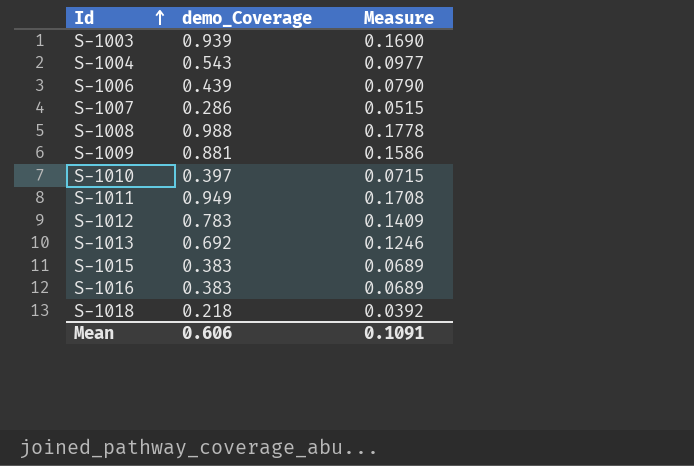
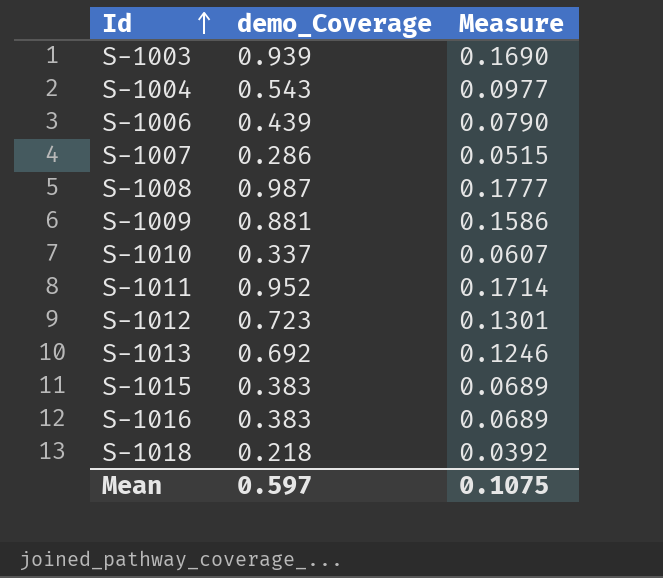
S-1008 | demo_Coverage: 0.988 -> 0.987
S-1008 | Measure: 0.1778 -> 0.1777
S-1010 | demo_Coverage: 0.397 -> 0.337
S-1010 | Measure: 0.0715 -> 0.0607
S-1011 | demo_Coverage: 0.949 -> 0.952
S-1011 | Measure: 0.1708 -> 0.1714
S-1012 | demo_Coverage: 0.783 -> 0.723
S-1012 | Measure: 0.1409 -> 0.1301
Mean | demo_Coverage: 0.606 -> 0.597
Mean | Measure: 0.1091 -> 0.1075

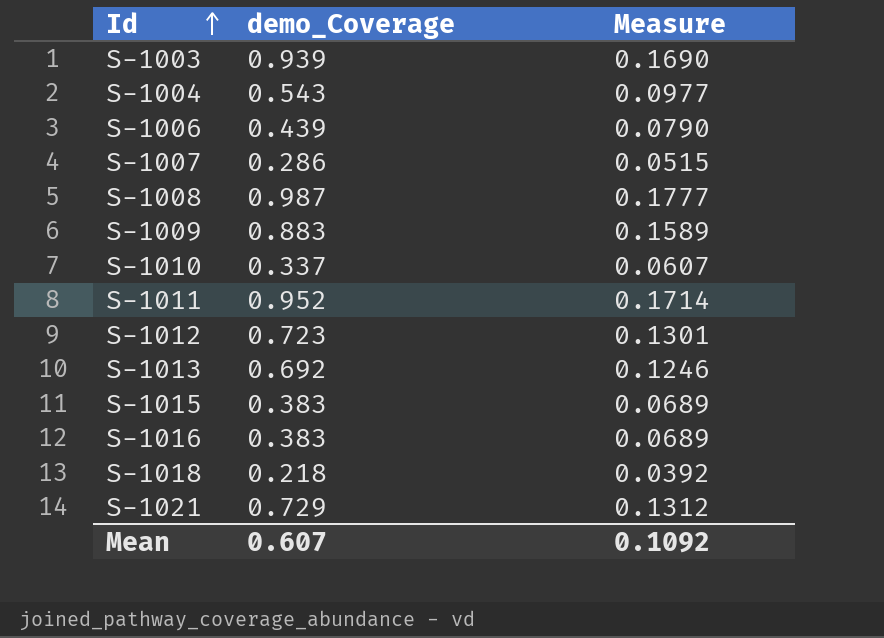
S-1009 | demo_Coverage: 0.881 -> 0.883
S-1009 | Measure: 0.1586 -> 0.1589
row S-1021: none -> 0.729 | 0.1312
Mean | demo_Coverage: 0.597 -> 0.607
Mean | Measure: 0.1075 -> 0.1092

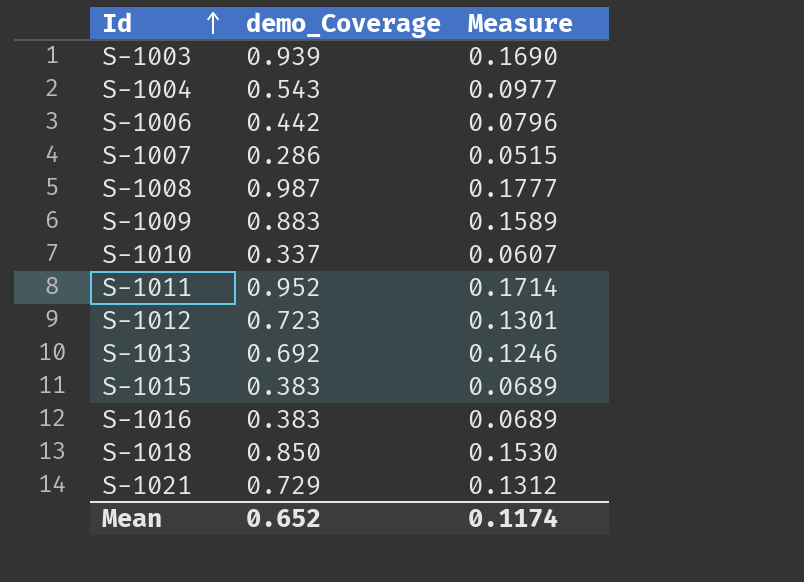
S-1006 | demo_Coverage: 0.439 -> 0.442
S-1006 | Measure: 0.0790 -> 0.0796
S-1018 | demo_Coverage: 0.218 -> 0.850
S-1018 | Measure: 0.0392 -> 0.1530
Mean | demo_Coverage: 0.607 -> 0.652
Mean | Measure: 0.1092 -> 0.1174

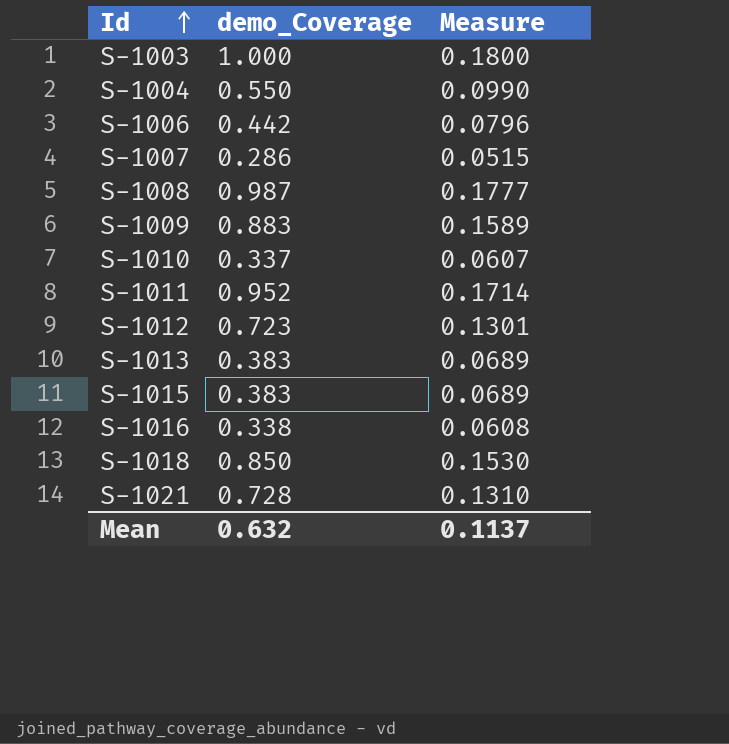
S-1003 | demo_Coverage: 0.939 -> 1.000
S-1003 | Measure: 0.1690 -> 0.1800
S-1004 | demo_Coverage: 0.543 -> 0.550
S-1004 | Measure: 0.0977 -> 0.0990
S-1013 | demo_Coverage: 0.692 -> 0.383
S-1013 | Measure: 0.1246 -> 0.0689
S-1016 | demo_Coverage: 0.383 -> 0.338
S-1016 | Measure: 0.0689 -> 0.0608
S-1021 | demo_Coverage: 0.729 -> 0.728
S-1021 | Measure: 0.1312 -> 0.1310
Mean | demo_Coverage: 0.652 -> 0.632
Mean | Measure: 0.1174 -> 0.1137

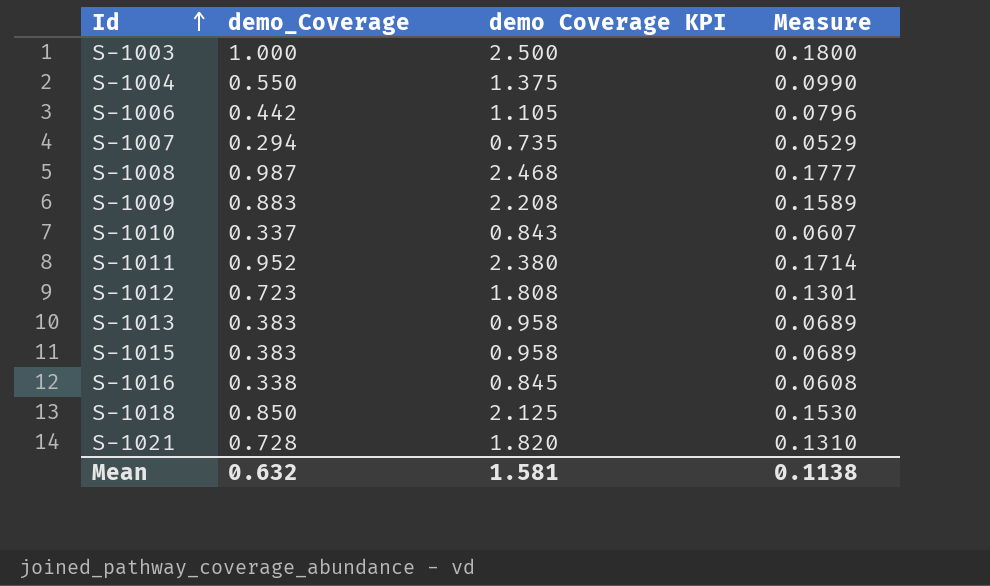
column demo Coverage KPI | formula: none -> [demo_Coverage] * 2.5
S-1007 | demo_Coverage: 0.286 -> 0.294
S-1007 | Measure: 0.0515 -> 0.0529
Mean | Measure: 0.1137 -> 0.1138

